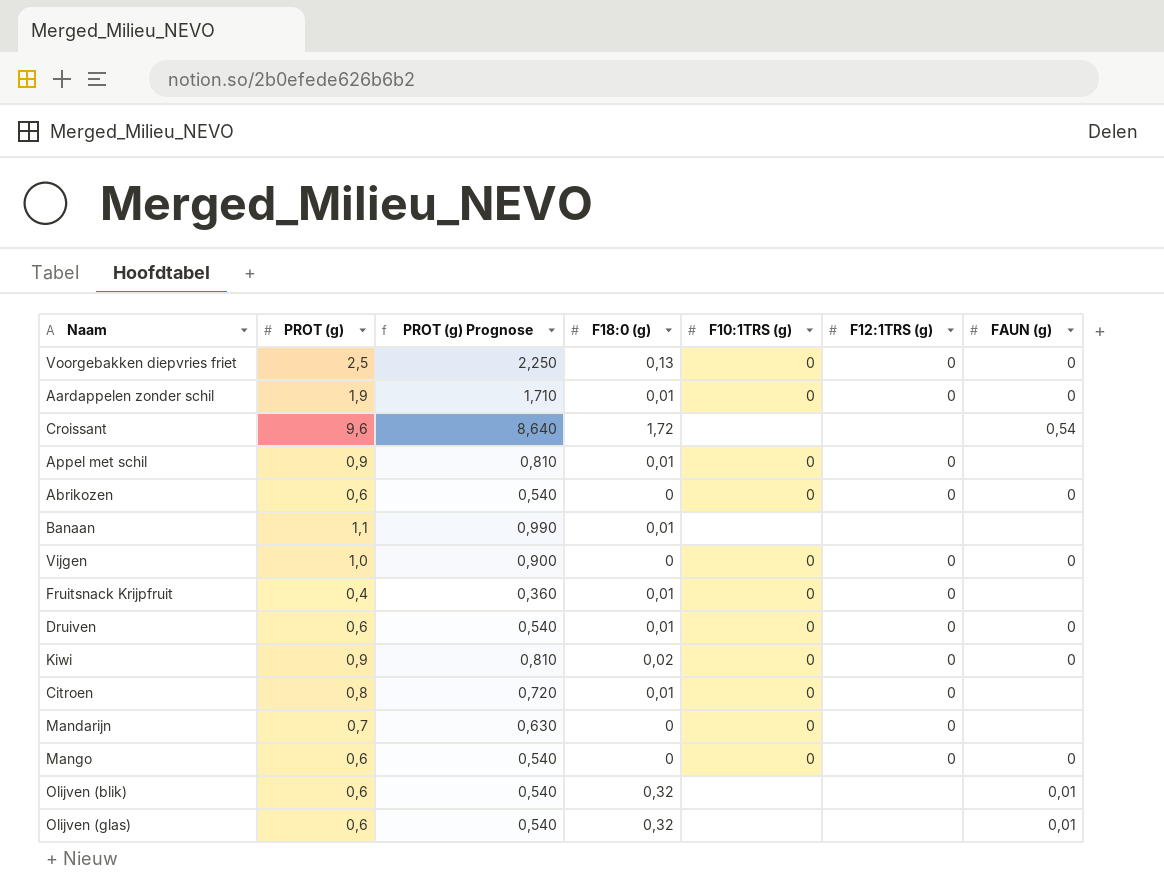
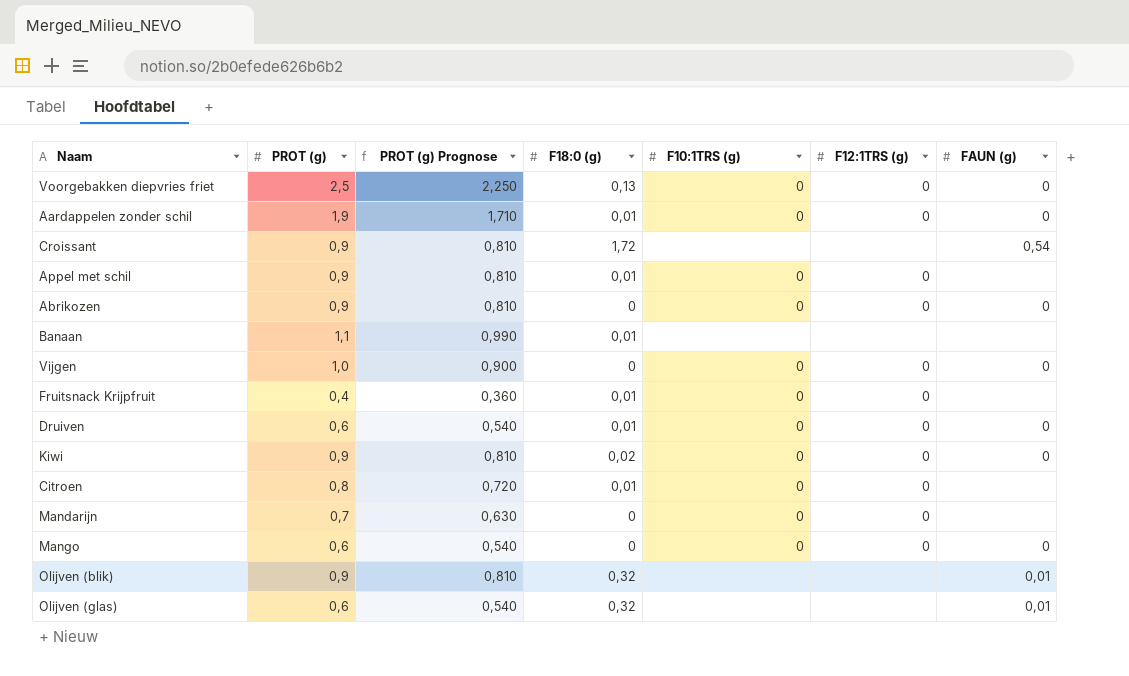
Croissant | PROT (g): 9,6 -> 0,9
Croissant | PROT (g) Prognose: 8,640 -> 0,810
Abrikozen | PROT (g): 0,6 -> 0,9
Abrikozen | PROT (g) Prognose: 0,540 -> 0,810
Olijven (blik) | PROT (g): 0,6 -> 0,9
Olijven (blik) | PROT (g) Prognose: 0,540 -> 0,810

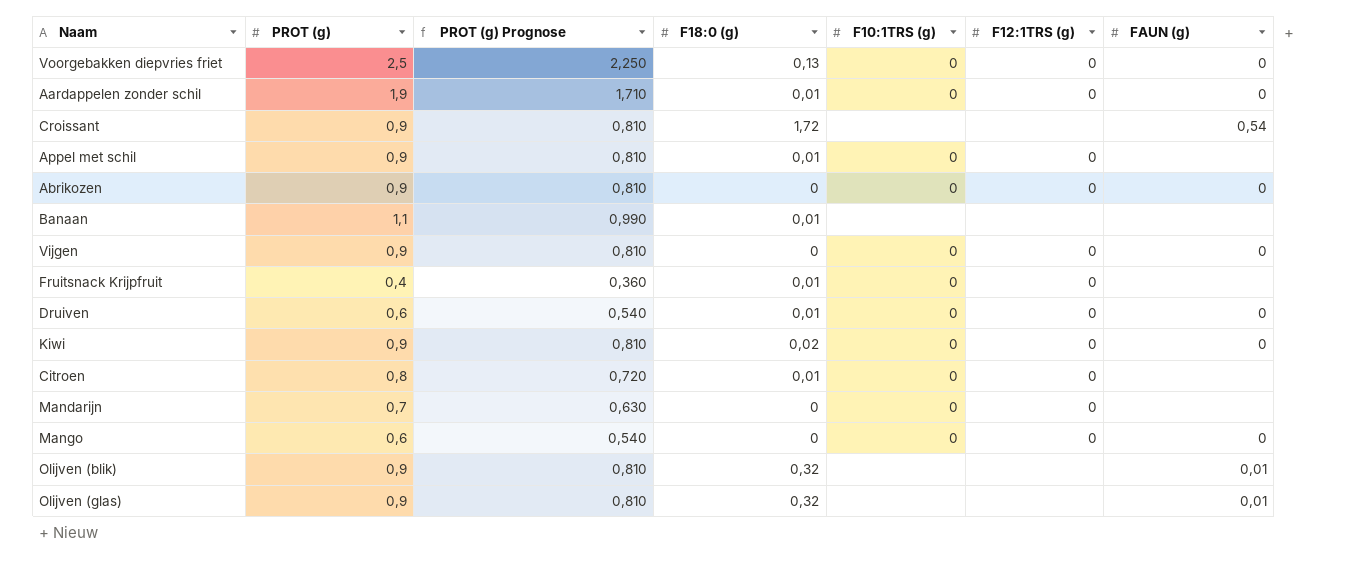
Vijgen | PROT (g): 1,0 -> 0,9
Vijgen | PROT (g) Prognose: 0,900 -> 0,810
Olijven (glas) | PROT (g): 0,6 -> 0,9
Olijven (glas) | PROT (g) Prognose: 0,540 -> 0,810

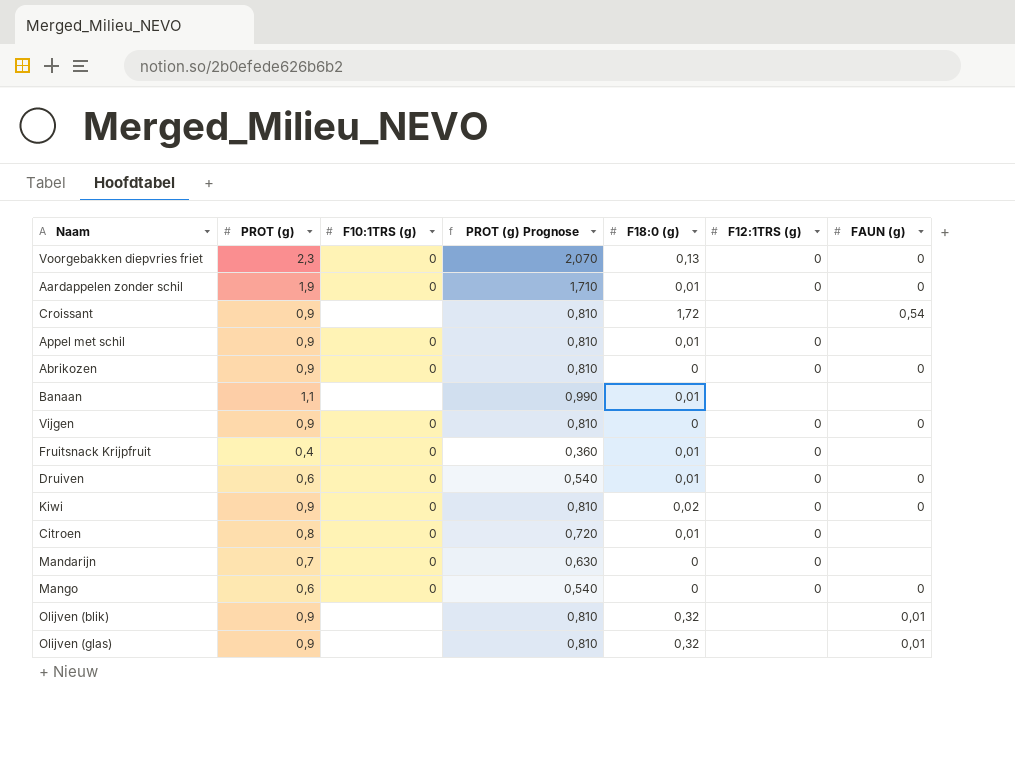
column F10:1TRS (g) | position: 5 -> 3
Voorgebakken diepvries friet | PROT (g): 2,5 -> 2,3
Voorgebakken diepvries friet | PROT (g) Prognose: 2,250 -> 2,070

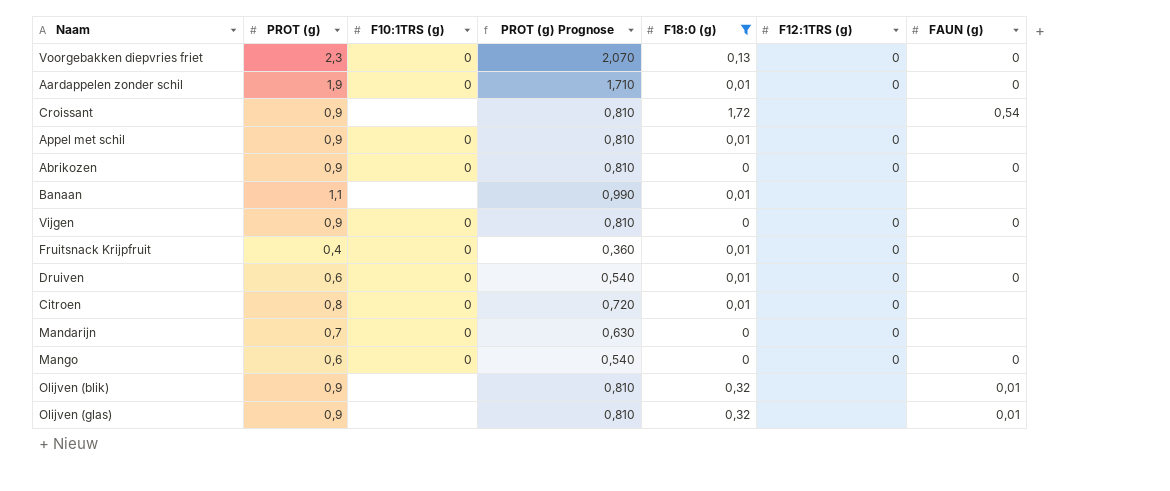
filter: none -> F18:0 (g) != 0,02

